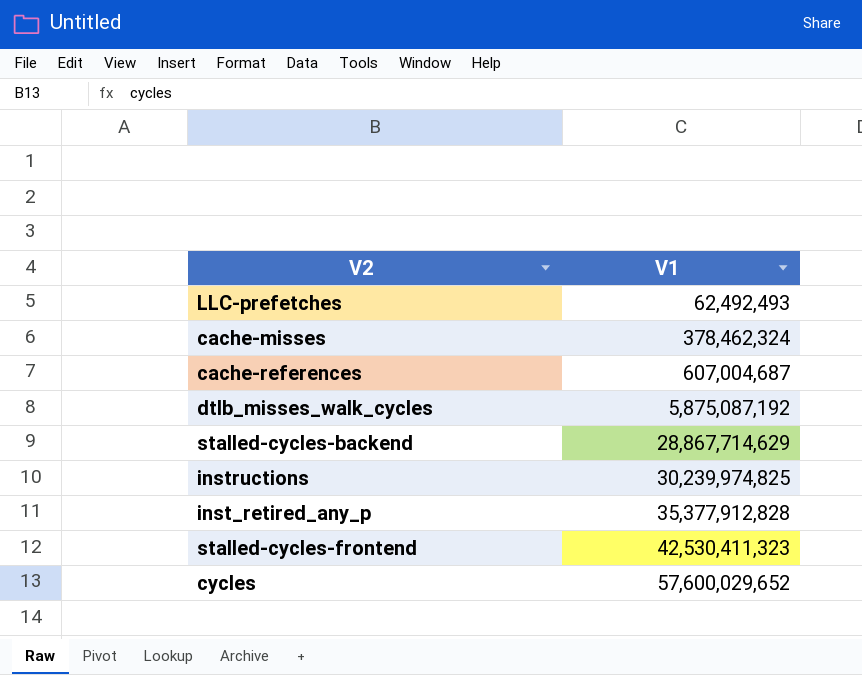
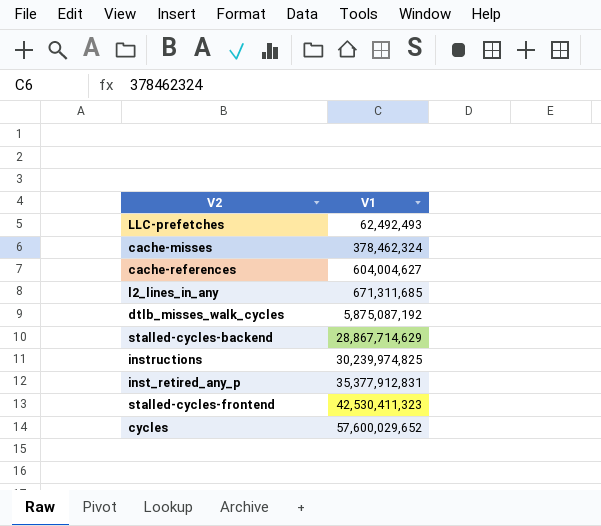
cache-references | V1: 607,004,687 -> 604,004,627
row l2_lines_in_any: none -> 671,311,685
inst_retired_any_p | V1: 35,377,912,828 -> 35,377,912,831

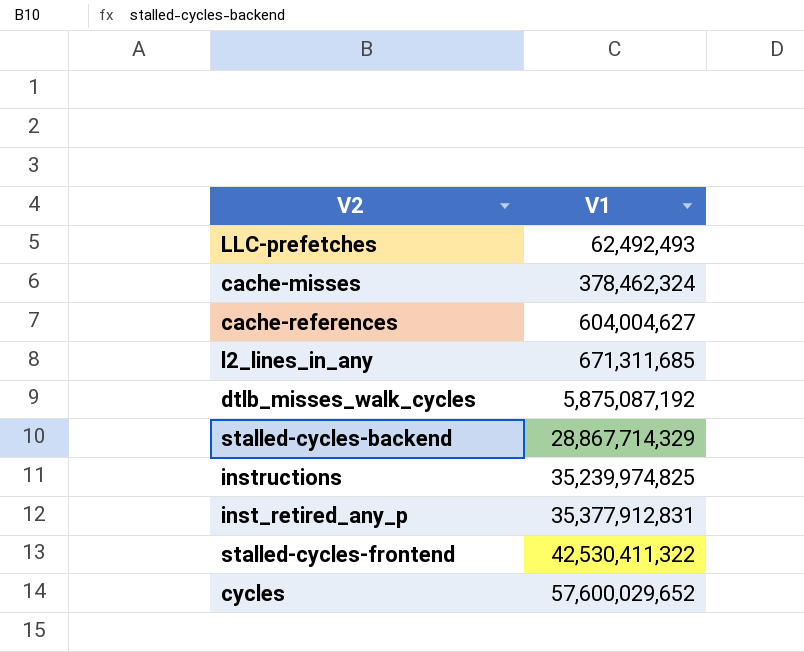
stalled-cycles-backend | V1: 28,867,714,629 -> 28,867,714,329
instructions | V1: 30,239,974,825 -> 35,239,974,825
stalled-cycles-frontend | V1: 42,530,411,323 -> 42,530,411,322

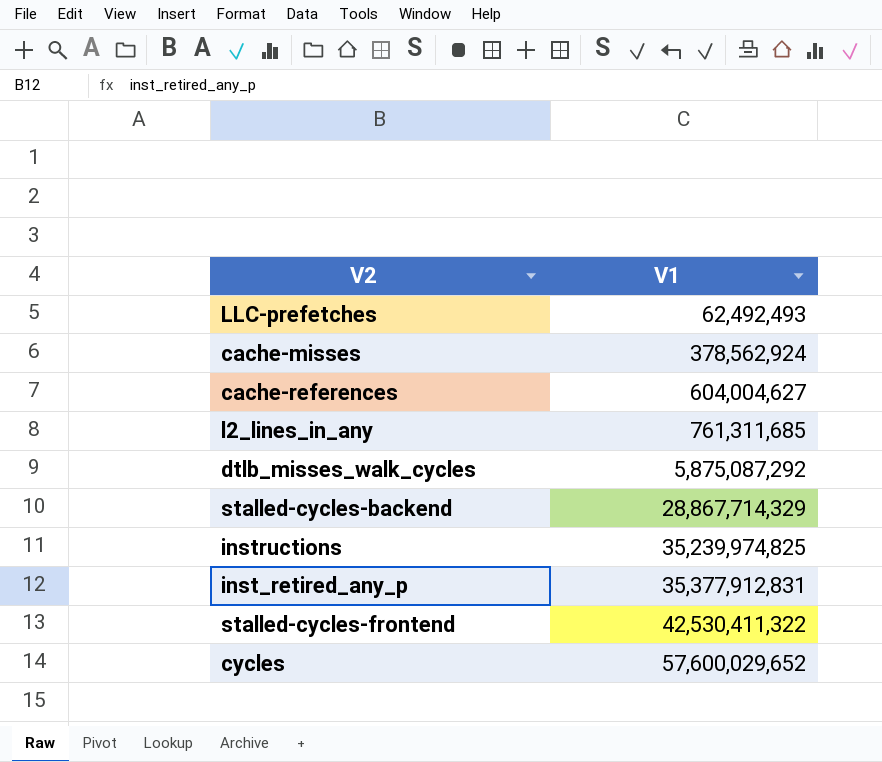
cache-misses | V1: 378,462,324 -> 378,562,924
l2_lines_in_any | V1: 671,311,685 -> 761,311,685
dtlb_misses_walk_cycles | V1: 5,875,087,192 -> 5,875,087,292

